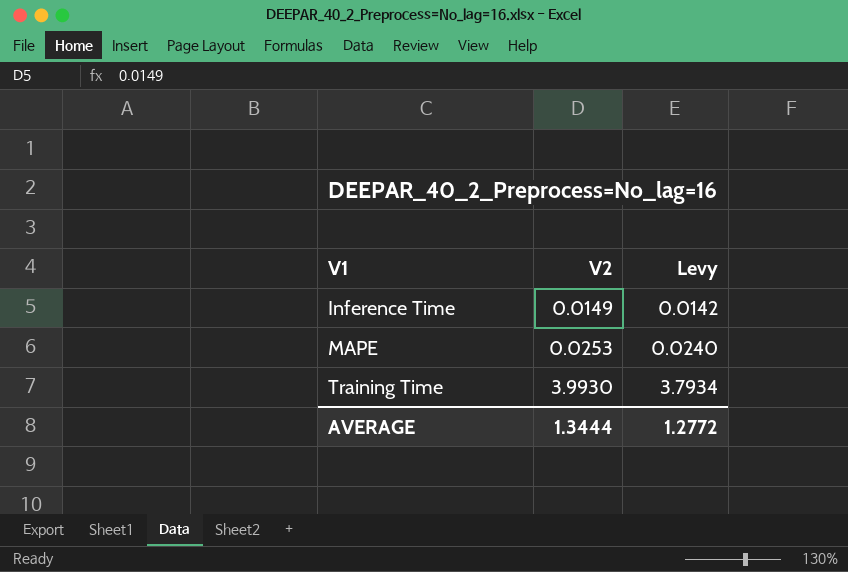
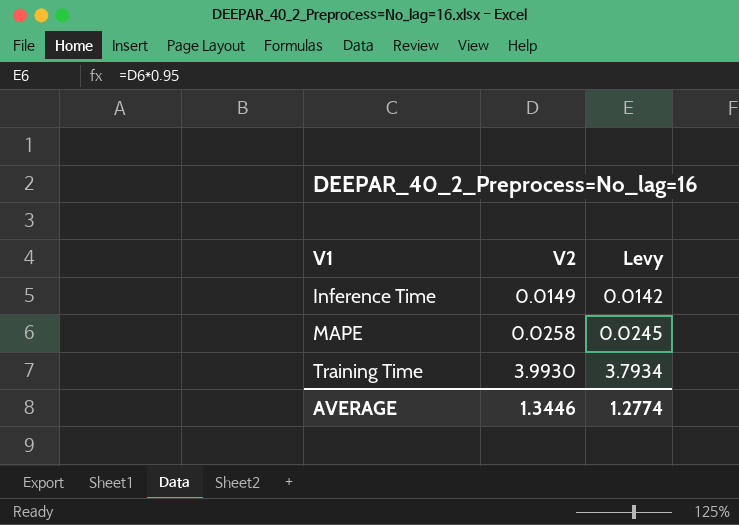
MAPE | V2: 0.0253 -> 0.0258
MAPE | Levy: 0.0240 -> 0.0245
AVERAGE | V2: 1.3444 -> 1.3446
AVERAGE | Levy: 1.2772 -> 1.2774

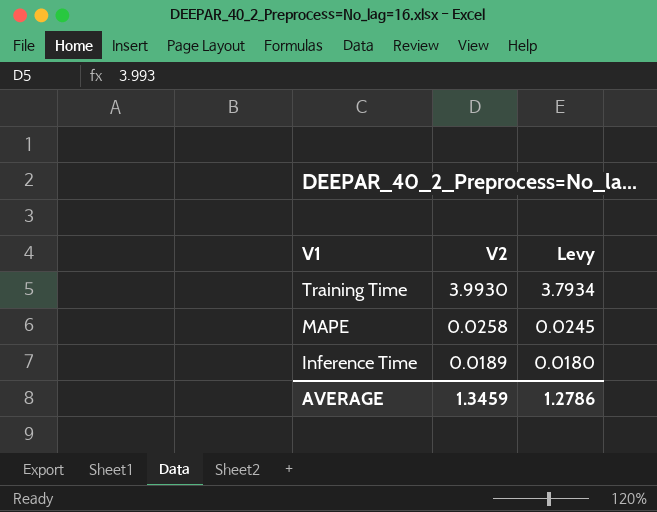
row order: V1 ascending -> V1 descending
Inference Time | V2: 0.0149 -> 0.0189
Inference Time | Levy: 0.0142 -> 0.0180
AVERAGE | V2: 1.3446 -> 1.3459
AVERAGE | Levy: 1.2774 -> 1.2786

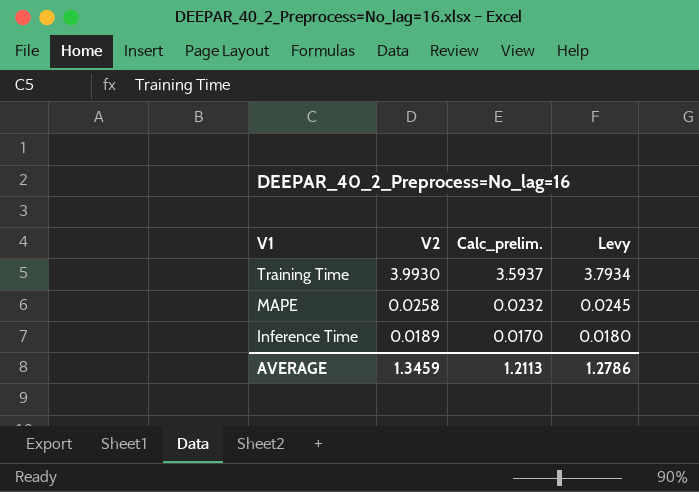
column Calc_prelim. | formula: none -> [V2] * 0.9

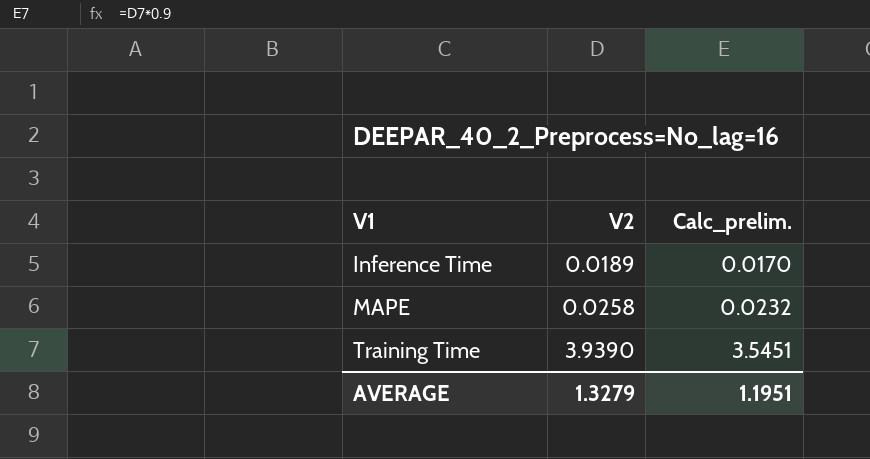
row order: V1 descending -> V1 ascending
column Levy | formula: [V2] * 0.95 -> none
Training Time | V2: 3.9930 -> 3.9390
Training Time | Calc_prelim.: 3.5937 -> 3.5451
AVERAGE | V2: 1.3459 -> 1.3279
AVERAGE | Calc_prelim.: 1.2113 -> 1.1951

